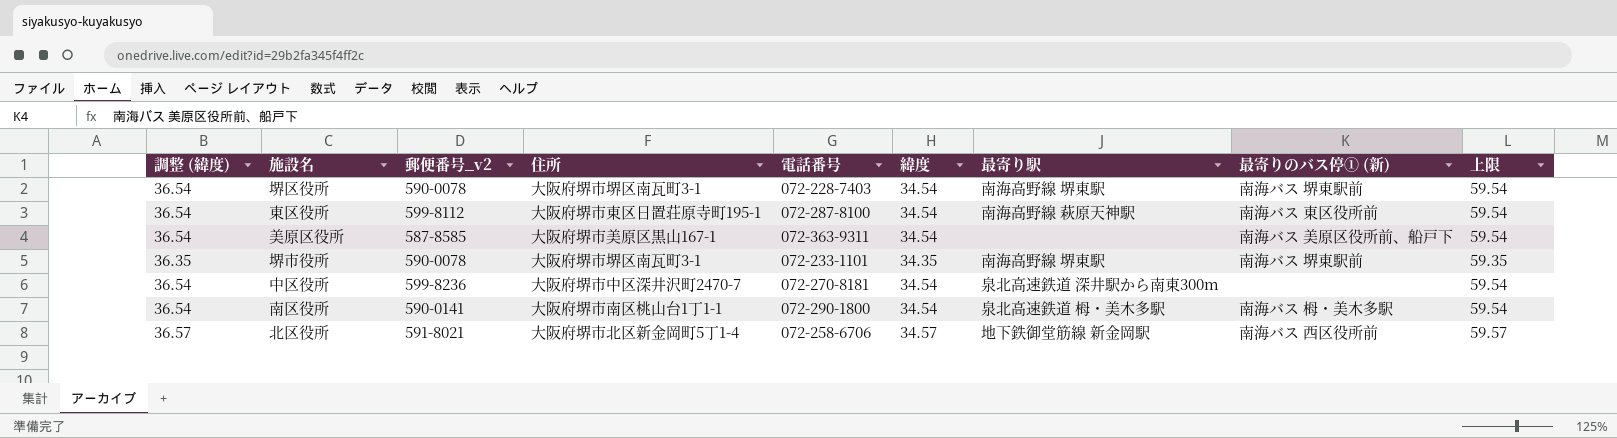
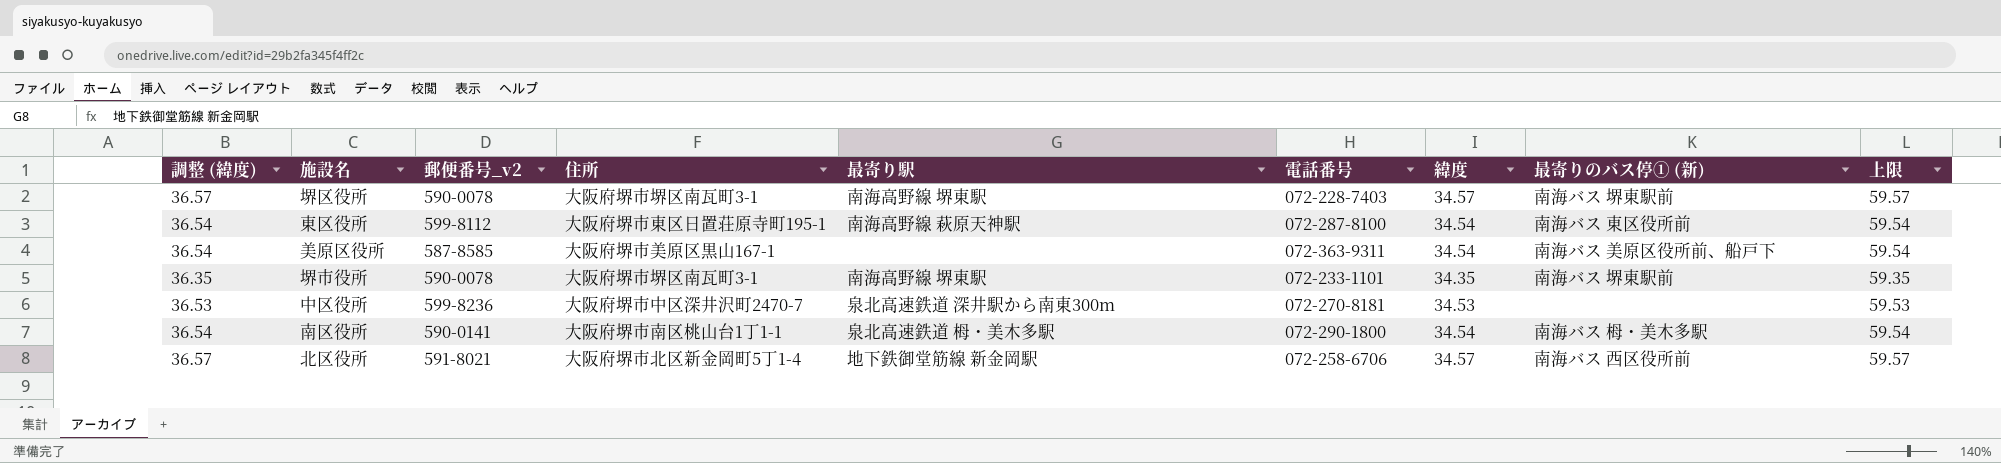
column 最寄り駅 | position: 7 -> 5
堺区役所 | 調整 (緯度): 36.54 -> 36.57
堺区役所 | 緯度: 34.54 -> 34.57
堺区役所 | 上限: 59.54 -> 59.57
中区役所 | 調整 (緯度): 36.54 -> 36.53
中区役所 | 緯度: 34.54 -> 34.53
中区役所 | 上限: 59.54 -> 59.53

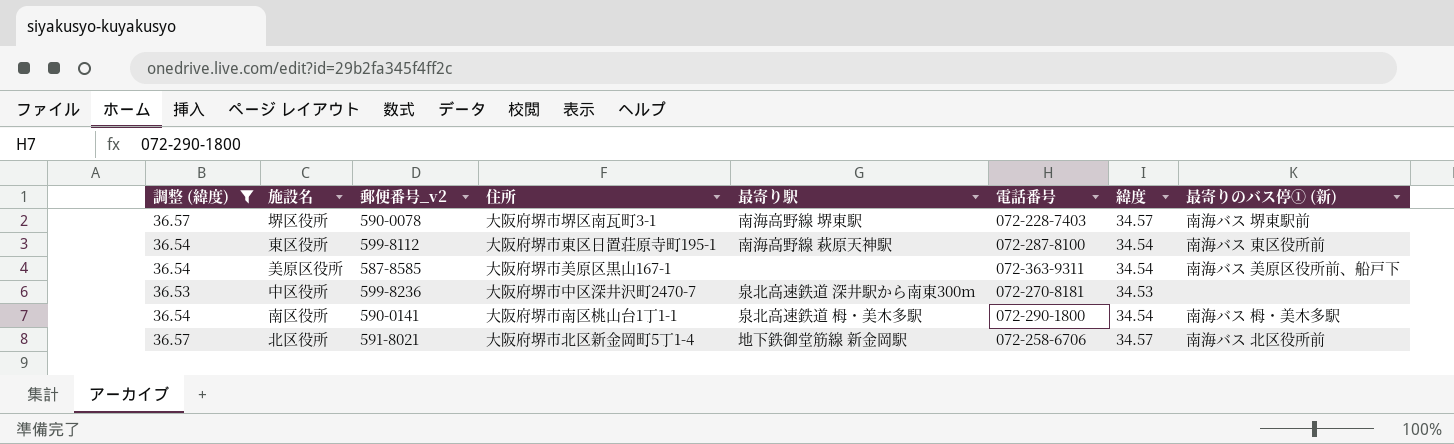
filter: none -> 調整 (緯度) != 36.35
column 上限 | formula: [緯度] + 25 -> none
北区役所 | 最寄りのバス停① (新): 南海バス 西区役所前 -> 南海バス 北区役所前

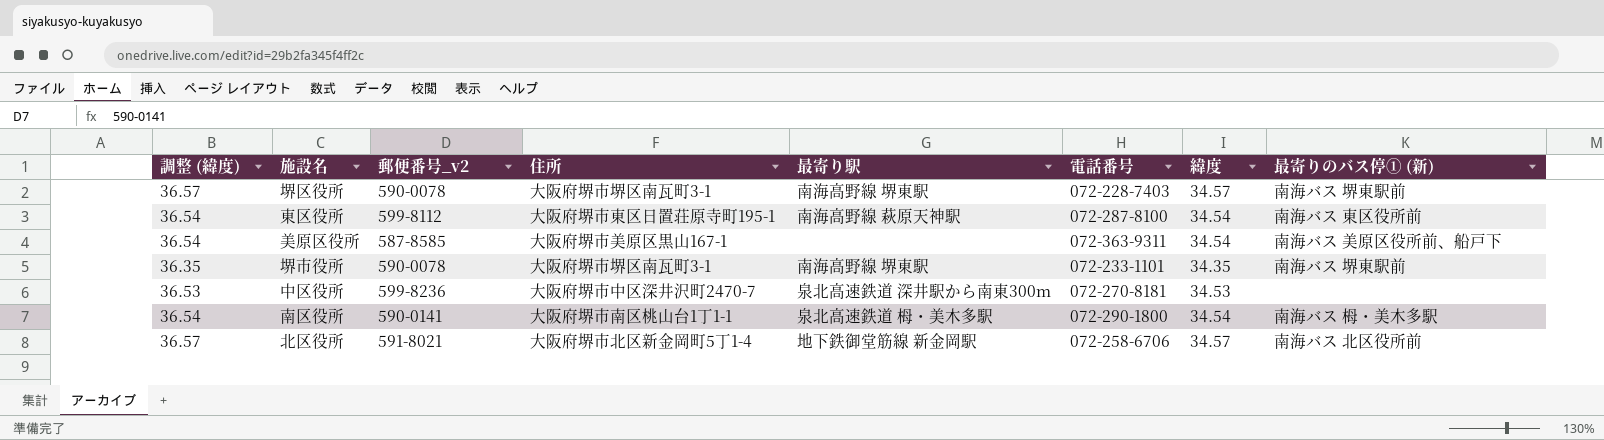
filter: 調整 (緯度) != 36.35 -> none

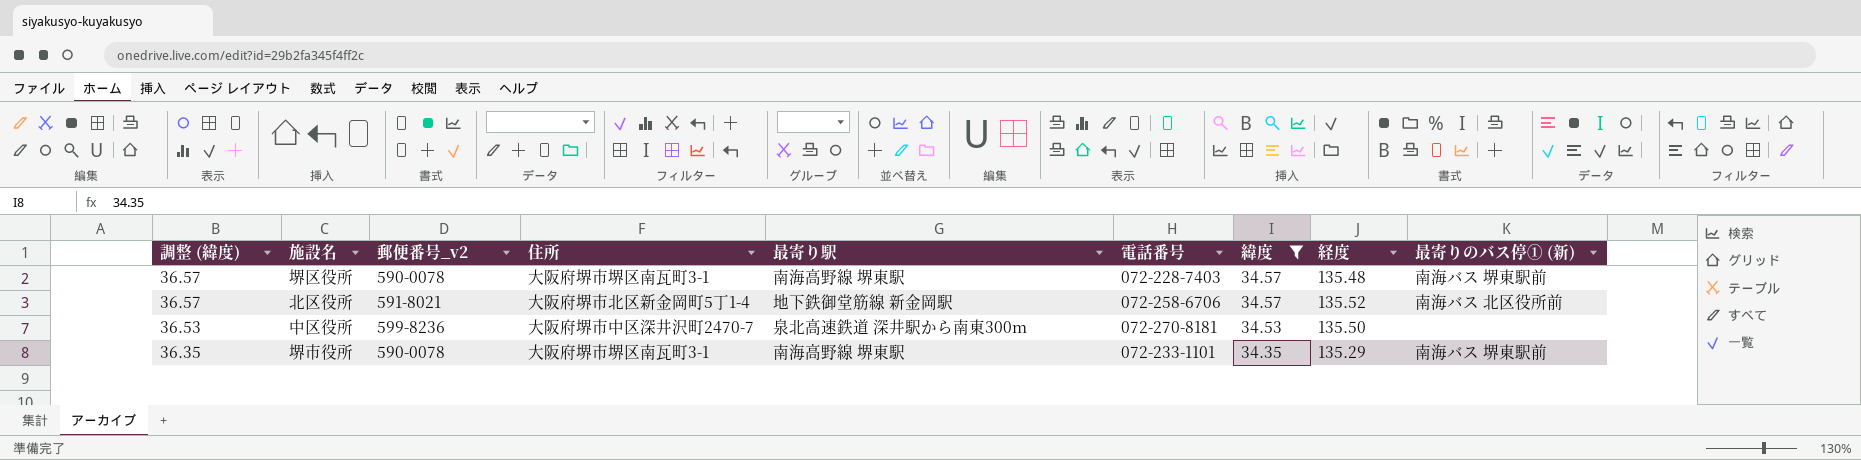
filter: none -> 緯度 != 34.54
row order: none -> 調整 (緯度) descending
column 経度 | position: none -> 8

